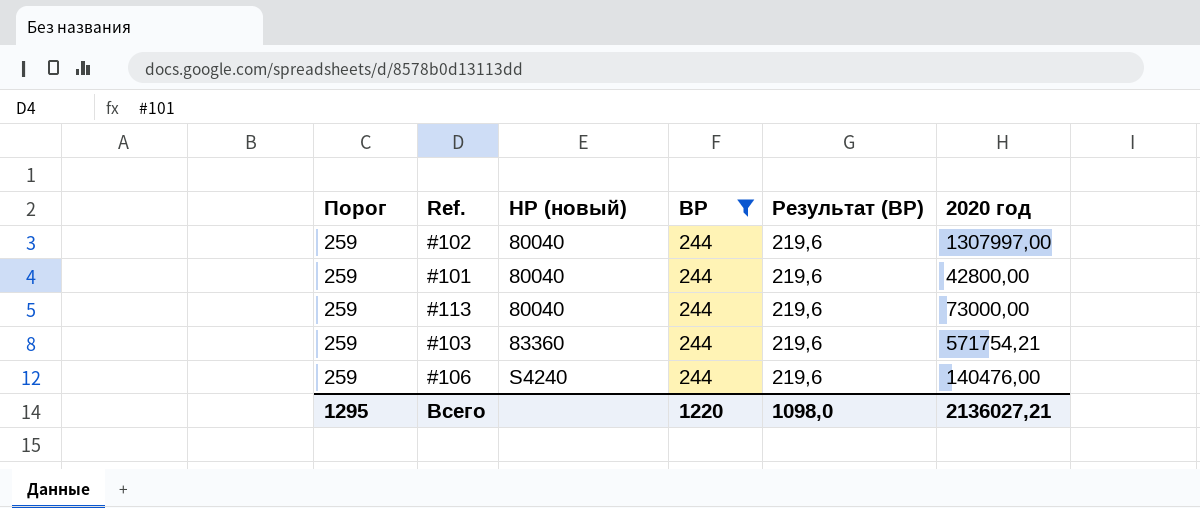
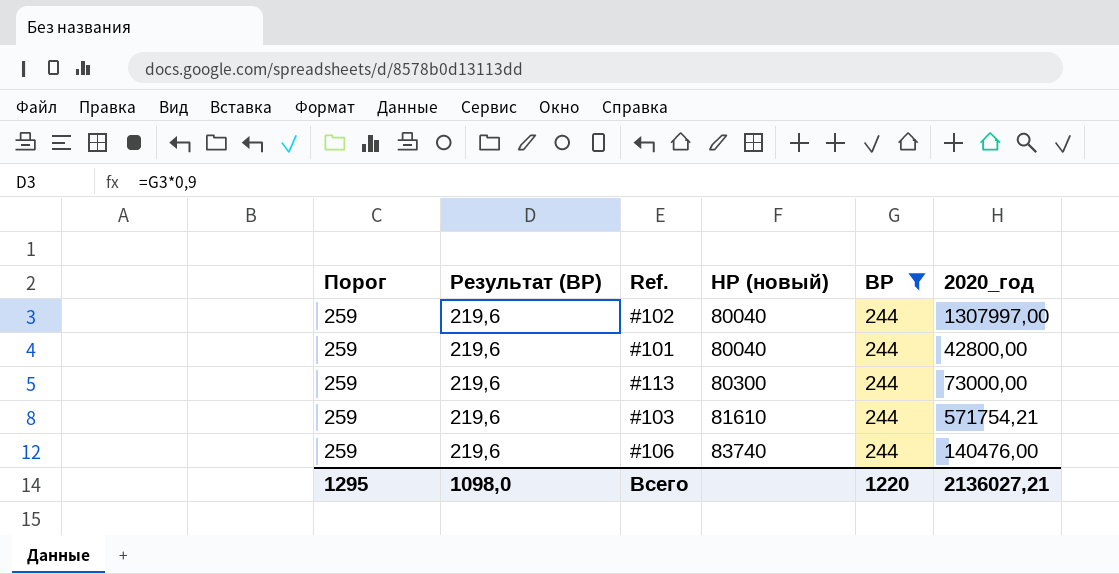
column Результат (ВР) | position: 5 -> 2
column name: 2020 год -> 2020_год
#113 | НР (новый): 80040 -> 80300
#103 | НР (новый): 83360 -> 81610
#106 | НР (новый): S4240 -> 83740

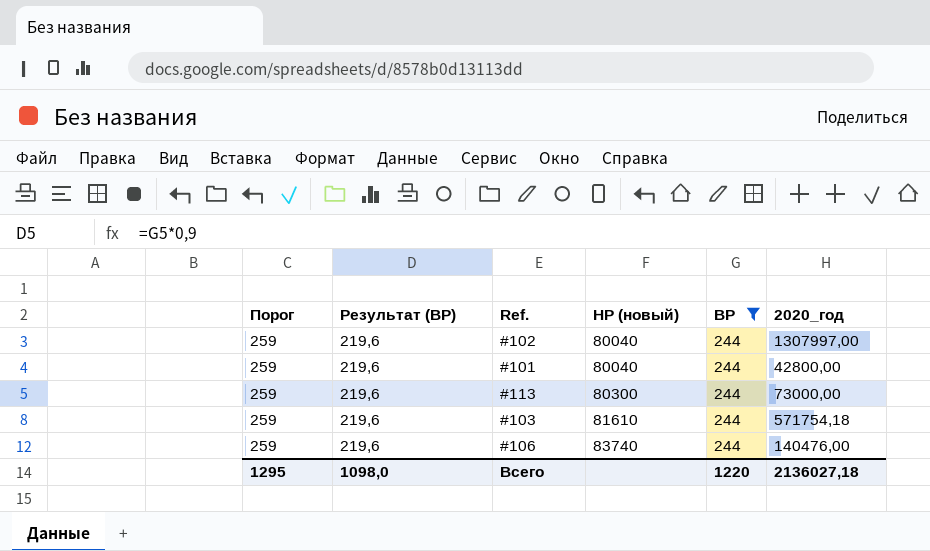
#103 | 2020_год: 571754,21 -> 571754,18
Всего | 2020_год: 2136027,21 -> 2136027,18

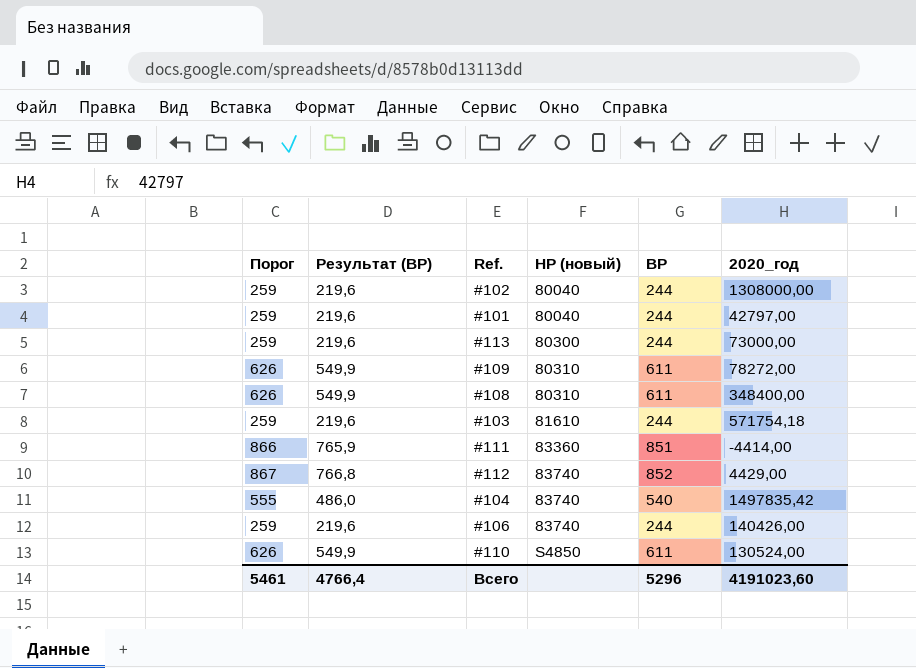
filter: ВР = 244 -> none
#102 | 2020_год: 1307997,00 -> 1308000,00
#101 | 2020_год: 42800,00 -> 42797,00
#106 | 2020_год: 140476,00 -> 140426,00
Всего | Порог: 1295 -> 5461
Всего | Результат (ВР): 1098,0 -> 4766,4
Всего | ВР: 1220 -> 5296
Всего | 2020_год: 2136027,18 -> 4191023,60

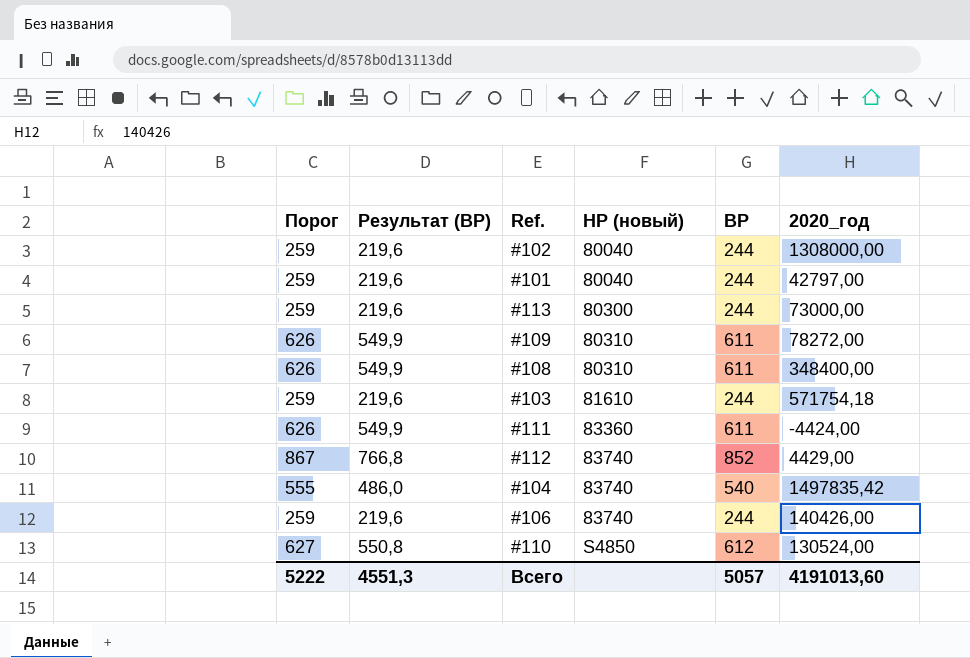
#111 | Порог: 866 -> 626
#111 | Результат (ВР): 765,9 -> 549,9
#111 | ВР: 851 -> 611
#111 | 2020_год: -4414,00 -> -4424,00
#110 | Порог: 626 -> 627
#110 | Результат (ВР): 549,9 -> 550,8
#110 | ВР: 611 -> 612
Всего | Порог: 5461 -> 5222
Всего | Результат (ВР): 4766,4 -> 4551,3
Всего | ВР: 5296 -> 5057
Всего | 2020_год: 4191023,60 -> 4191013,60

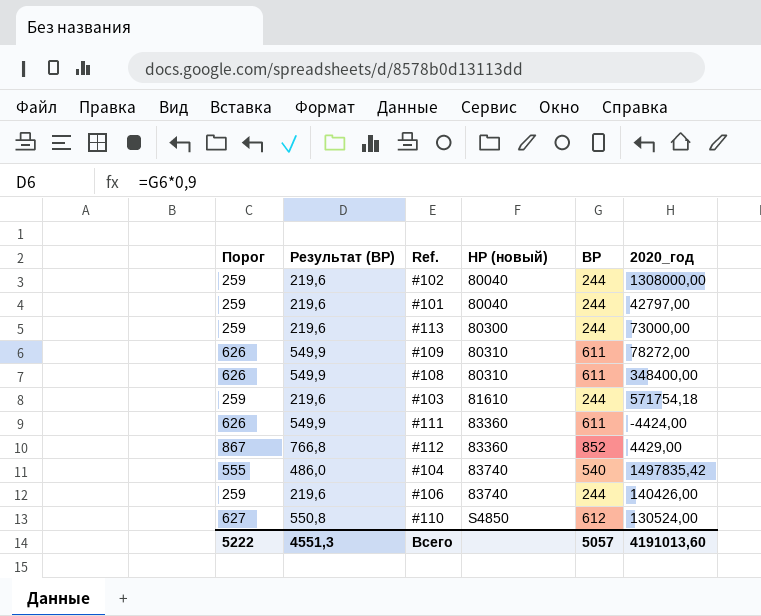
#112 | НР (новый): 83740 -> 83360

